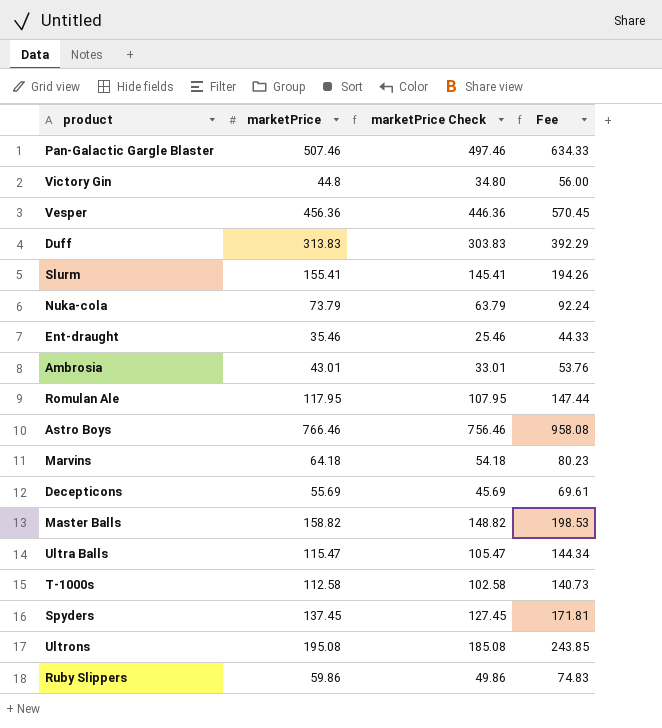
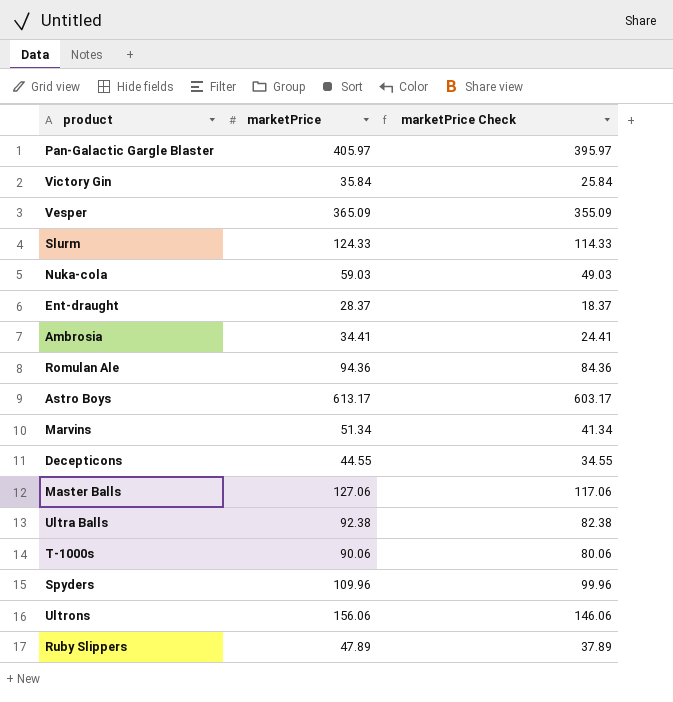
column Fee | formula: [marketPrice] * 1.25 -> none
row Duff: 313.83 | 303.83 | 392.29 -> none
Pan-Galactic Gargle Blaster | marketPrice: 507.46 -> 405.97
Pan-Galactic Gargle Blaster | marketPrice Check: 497.46 -> 395.97
Victory Gin | marketPrice: 44.8 -> 35.84
Victory Gin | marketPrice Check: 34.80 -> 25.84
Vesper | marketPrice: 456.36 -> 365.09
Vesper | marketPrice Check: 446.36 -> 355.09
Slurm | marketPrice: 155.41 -> 124.33
Slurm | marketPrice Check: 145.41 -> 114.33
Nuka-cola | marketPrice: 73.79 -> 59.03
Nuka-cola | marketPrice Check: 63.79 -> 49.03
Ent-draught | marketPrice: 35.46 -> 28.37
Ent-draught | marketPrice Check: 25.46 -> 18.37
Ambrosia | marketPrice: 43.01 -> 34.41
Ambrosia | marketPrice Check: 33.01 -> 24.41
Romulan Ale | marketPrice: 117.95 -> 94.36
Romulan Ale | marketPrice Check: 107.95 -> 84.36
Astro Boys | marketPrice: 766.46 -> 613.17
Astro Boys | marketPrice Check: 756.46 -> 603.17
Marvins | marketPrice: 64.18 -> 51.34
Marvins | marketPrice Check: 54.18 -> 41.34
Decepticons | marketPrice: 55.69 -> 44.55
Decepticons | marketPrice Check: 45.69 -> 34.55
Master Balls | marketPrice: 158.82 -> 127.06
Master Balls | marketPrice Check: 148.82 -> 117.06
Ultra Balls | marketPrice: 115.47 -> 92.38
Ultra Balls | marketPrice Check: 105.47 -> 82.38
T-1000s | marketPrice: 112.58 -> 90.06
T-1000s | marketPrice Check: 102.58 -> 80.06
Spyders | marketPrice: 137.45 -> 109.96
Spyders | marketPrice Check: 127.45 -> 99.96
Ultrons | marketPrice: 195.08 -> 156.06
Ultrons | marketPrice Check: 185.08 -> 146.06
Ruby Slippers | marketPrice: 59.86 -> 47.89
Ruby Slippers | marketPrice Check: 49.86 -> 37.89

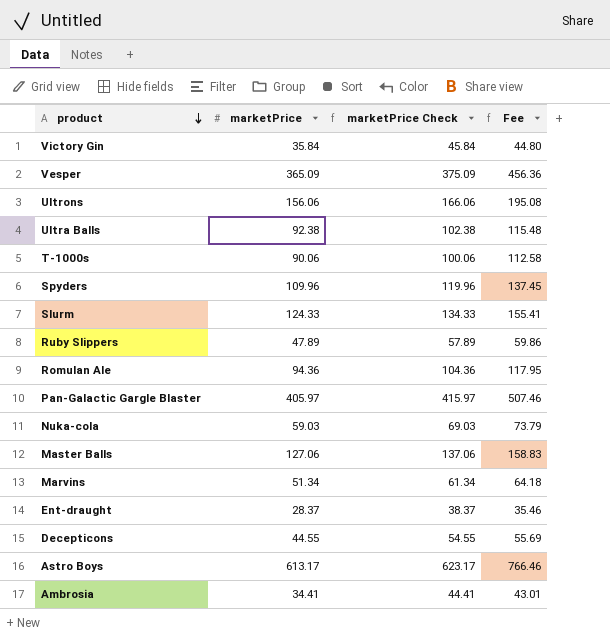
row order: none -> product descending
column marketPrice Check | formula: [marketPrice] - 10 -> [marketPrice] + 10
column Fee | formula: none -> [marketPrice] * 1.25

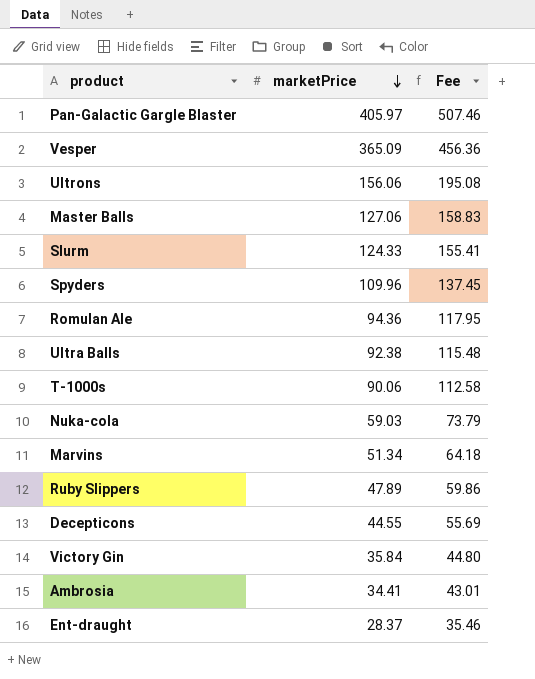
row order: product descending -> marketPrice descending
column marketPrice Check | formula: [marketPrice] + 10 -> none
row Astro Boys: 613.17 | 623.17 | 766.46 -> none

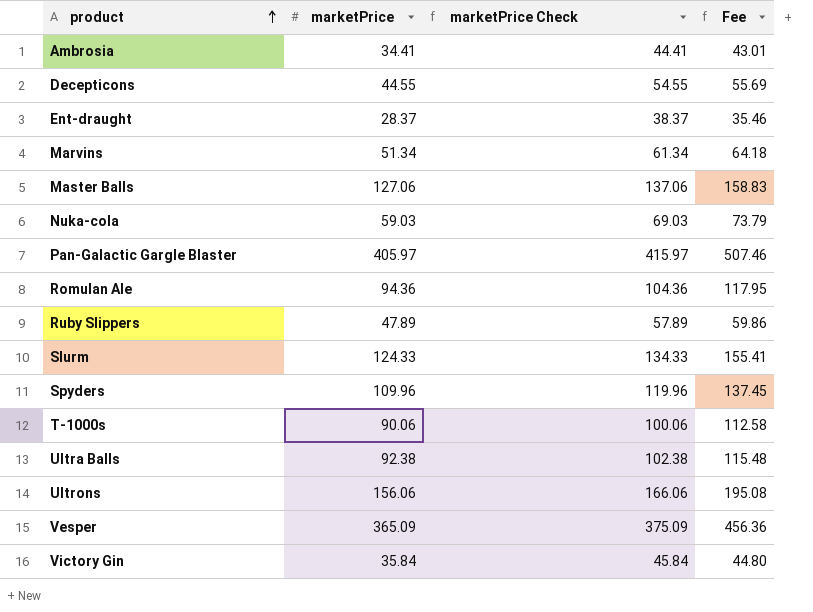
row order: marketPrice descending -> product ascending
column marketPrice Check | formula: none -> [marketPrice] + 10

